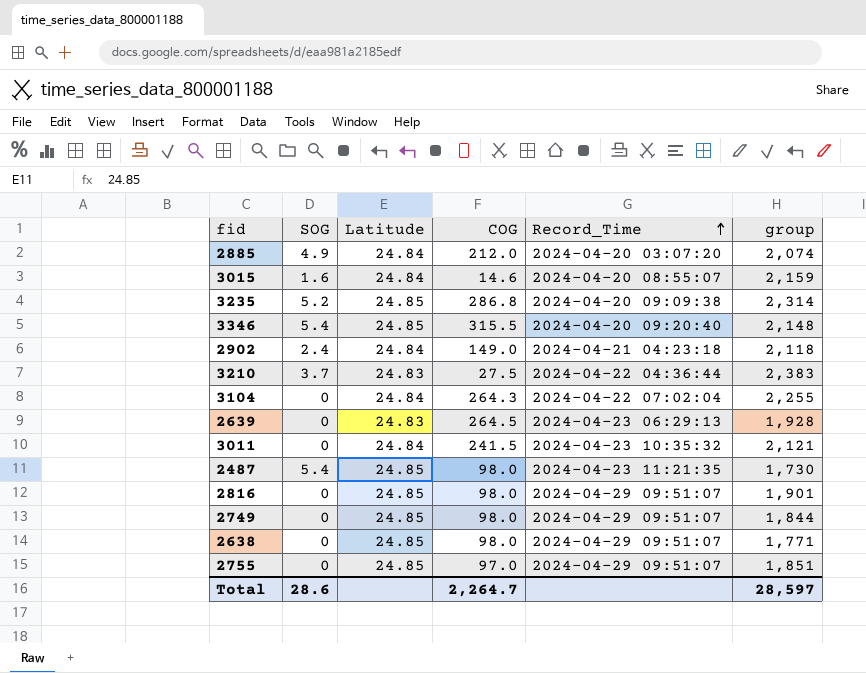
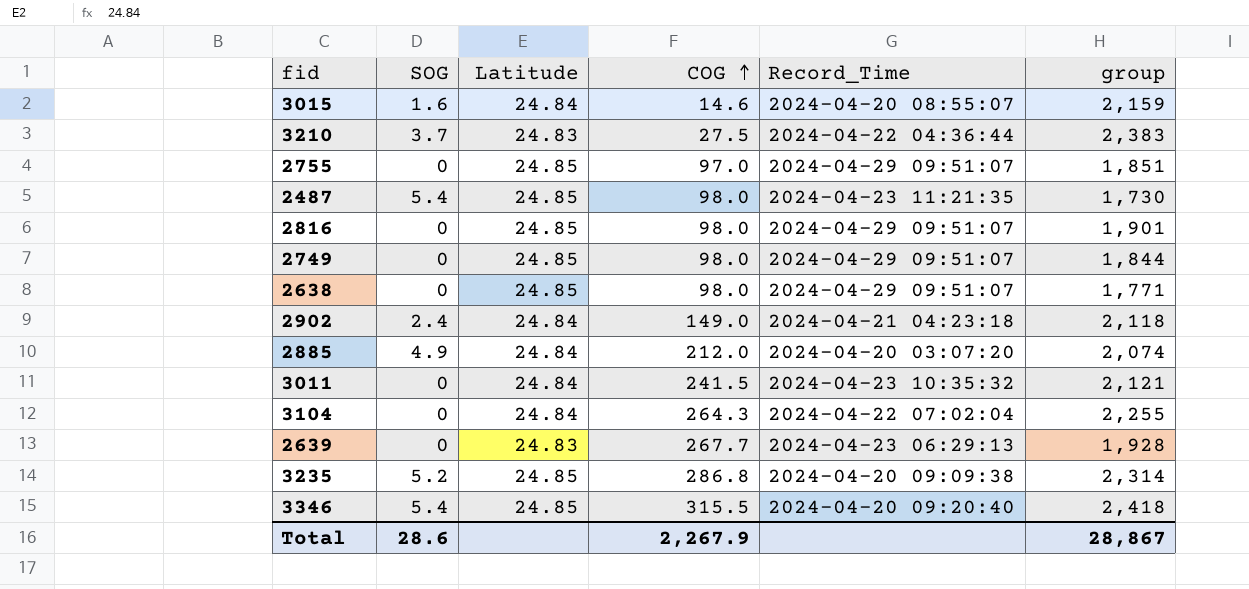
row order: Record_Time ascending -> COG ascending
2639 | COG: 264.5 -> 267.7
3346 | group: 2,148 -> 2,418
Total | COG: 2,264.7 -> 2,267.9
Total | group: 28,597 -> 28,867

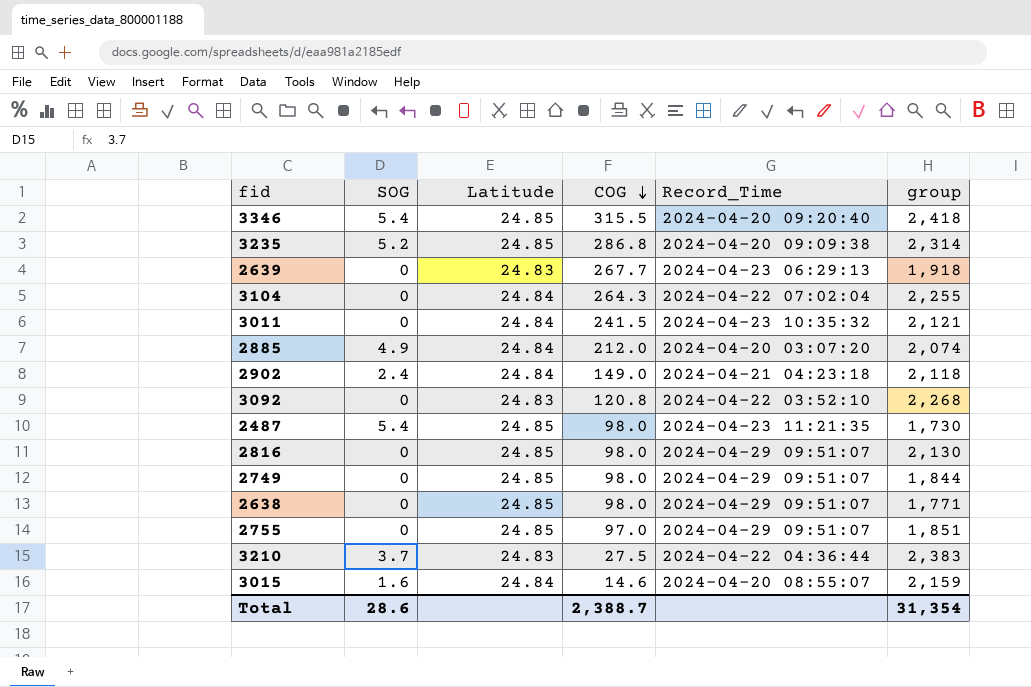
row order: COG ascending -> COG descending
2639 | group: 1,928 -> 1,918
row 3092: none -> 0 | 24.83 | 120.8 | 2024-04-22 03:52:10 | 2,268
2816 | group: 1,901 -> 2,130
Total | COG: 2,267.9 -> 2,388.7
Total | group: 28,867 -> 31,354

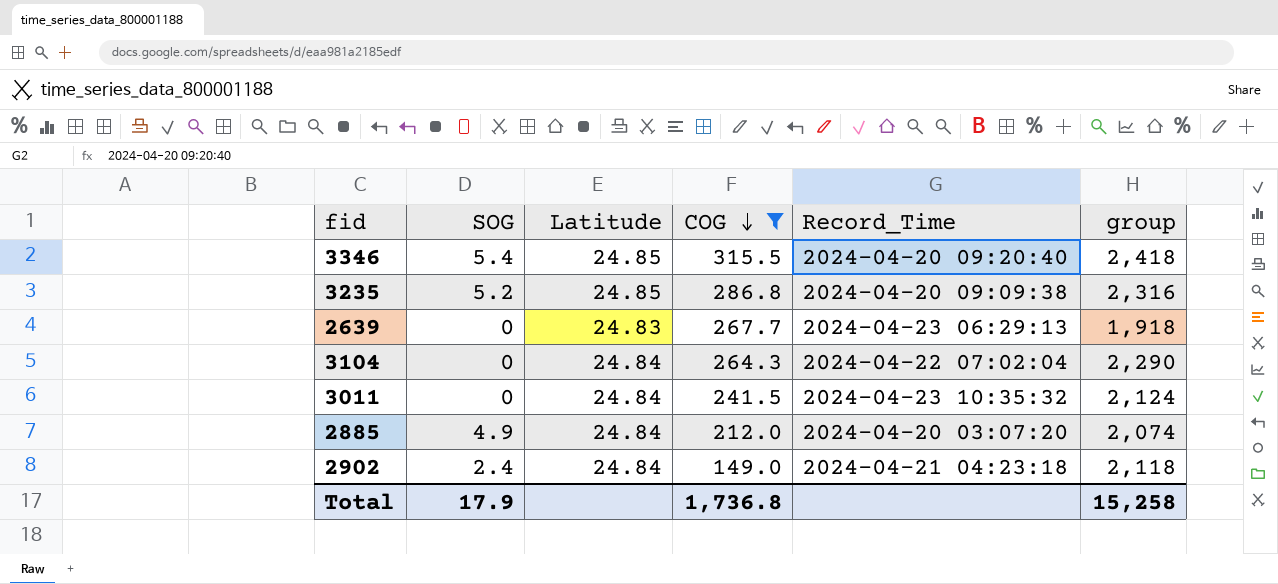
filter: none -> COG >= 149.0
3235 | group: 2,314 -> 2,316
3104 | group: 2,255 -> 2,290
3011 | group: 2,121 -> 2,124
Total | SOG: 28.6 -> 17.9
Total | COG: 2,388.7 -> 1,736.8
Total | group: 31,354 -> 15,258

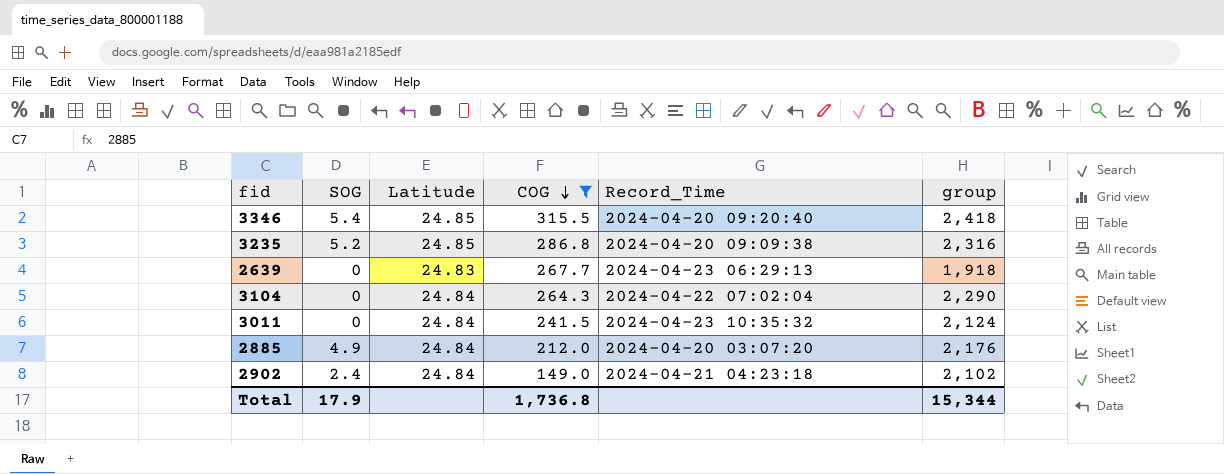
2885 | group: 2,074 -> 2,176
2902 | group: 2,118 -> 2,102
Total | group: 15,258 -> 15,344

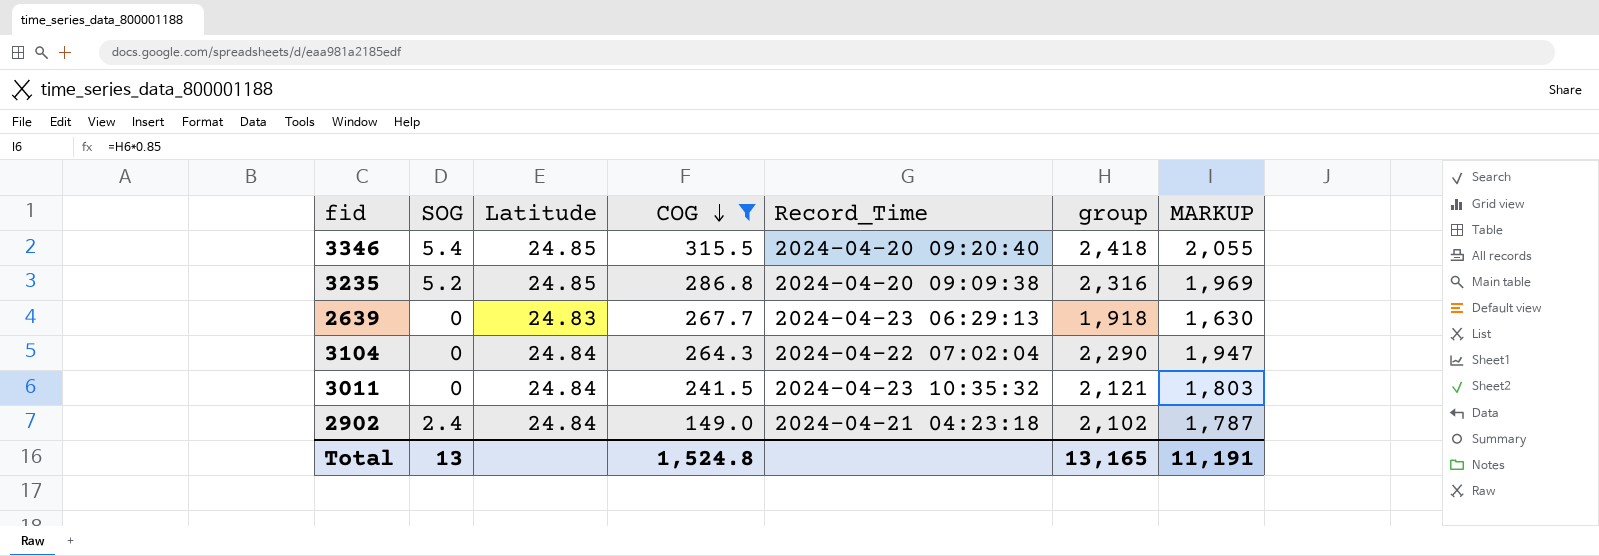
column MARKUP | formula: none -> [group] * 0.85
row 2885: 4.9 | 24.84 | 212.0 | 2024-04-20 03:07:20 | 2,176 -> none
3011 | group: 2,124 -> 2,121
Total | SOG: 17.9 -> 13
Total | COG: 1,736.8 -> 1,524.8
Total | group: 15,344 -> 13,165

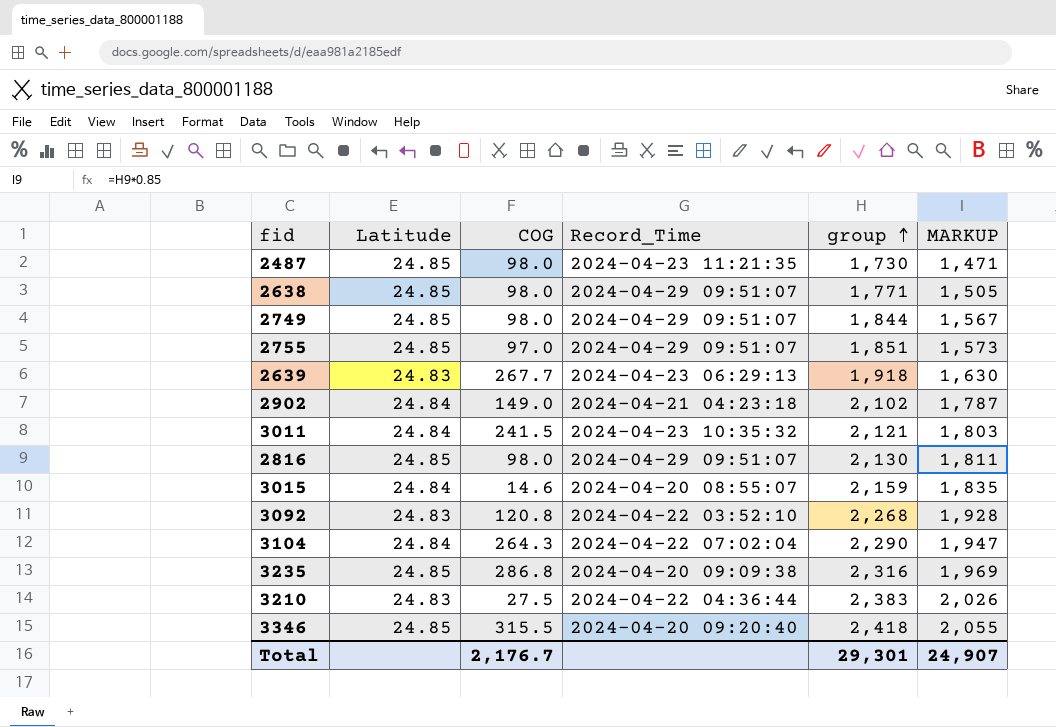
filter: COG >= 149.0 -> none
row order: COG descending -> group ascending
column SOG | position: 2 -> none
Total | COG: 1,524.8 -> 2,176.7
Total | group: 13,165 -> 29,301
Total | MARKUP: 11,191 -> 24,907

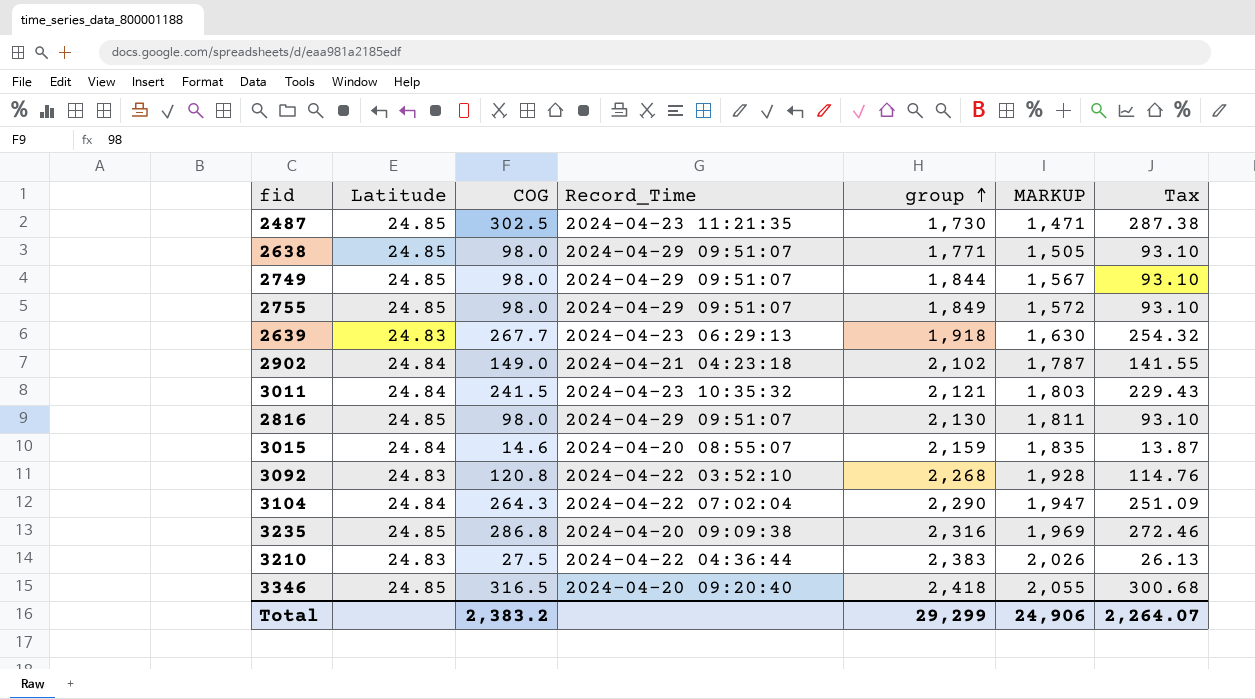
column Tax | formula: none -> [COG] * 0.95
2487 | COG: 98.0 -> 302.5
2755 | COG: 97.0 -> 98.0
2755 | group: 1,851 -> 1,849
2755 | MARKUP: 1,573 -> 1,572
3346 | COG: 315.5 -> 316.5
Total | COG: 2,176.7 -> 2,383.2
Total | group: 29,301 -> 29,299
Total | MARKUP: 24,907 -> 24,906

